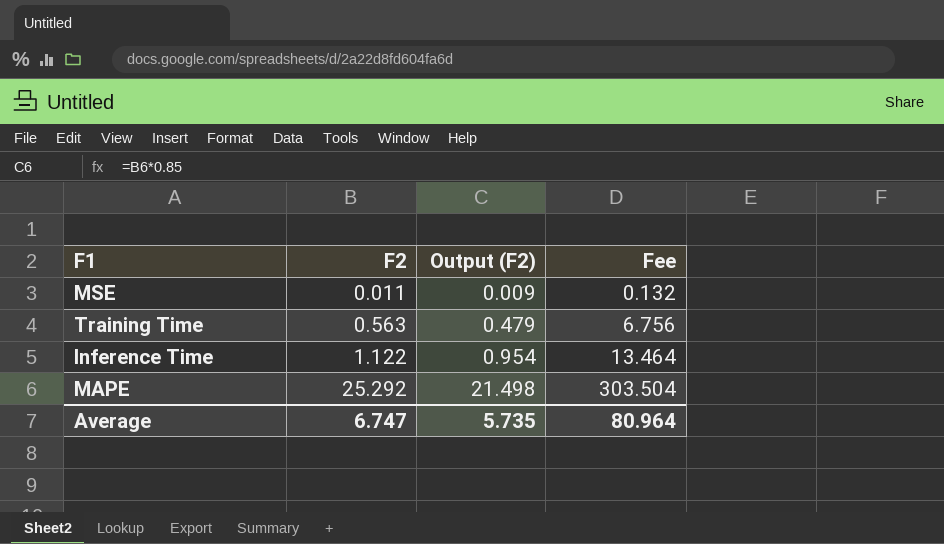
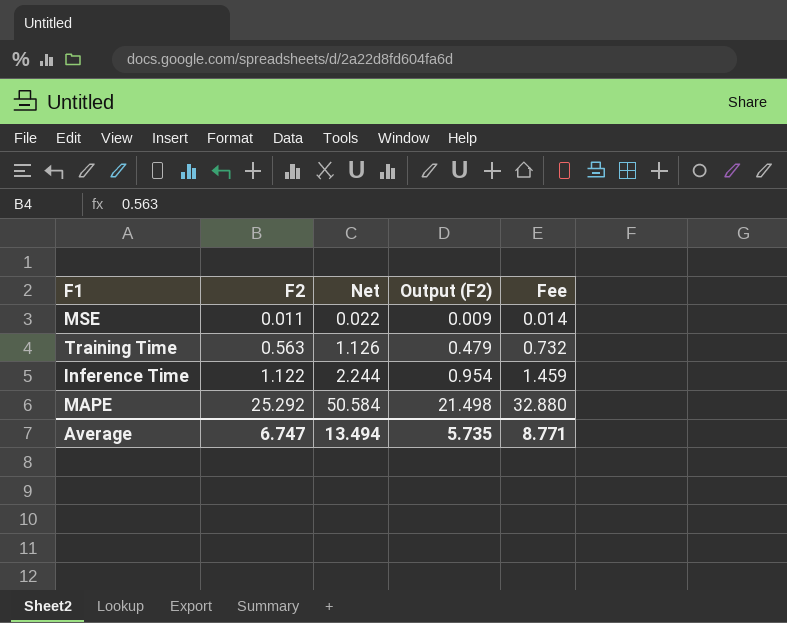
column Net | formula: none -> [F2] * 2
column Fee | formula: [F2] * 12 -> [F2] * 1.3
Average | Fee: 80.964 -> 8.771

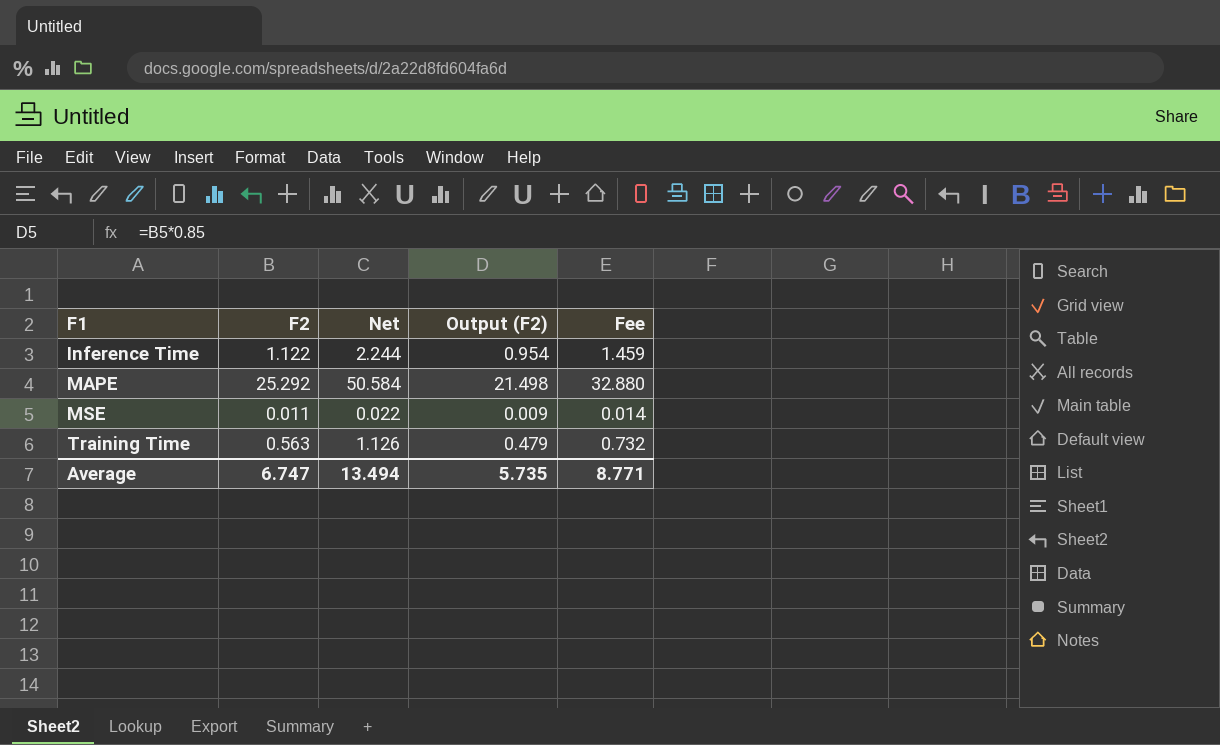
row order: F2 ascending -> F1 ascending

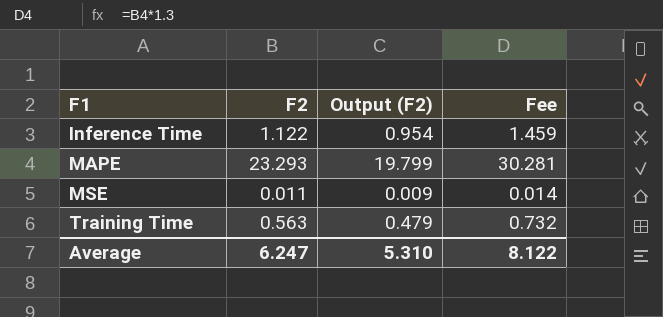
column Net | formula: [F2] * 2 -> none
MAPE | F2: 25.292 -> 23.293
MAPE | Output (F2): 21.498 -> 19.799
MAPE | Fee: 32.880 -> 30.281
Average | F2: 6.747 -> 6.247
Average | Output (F2): 5.735 -> 5.310
Average | Fee: 8.771 -> 8.122

